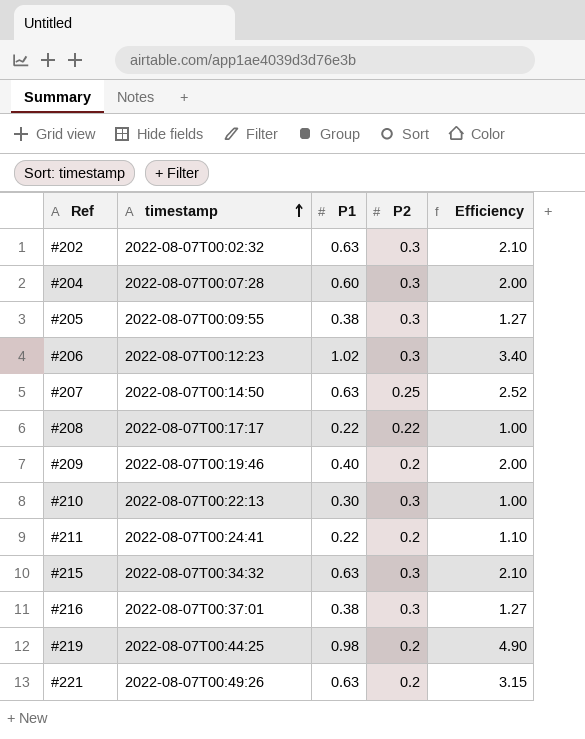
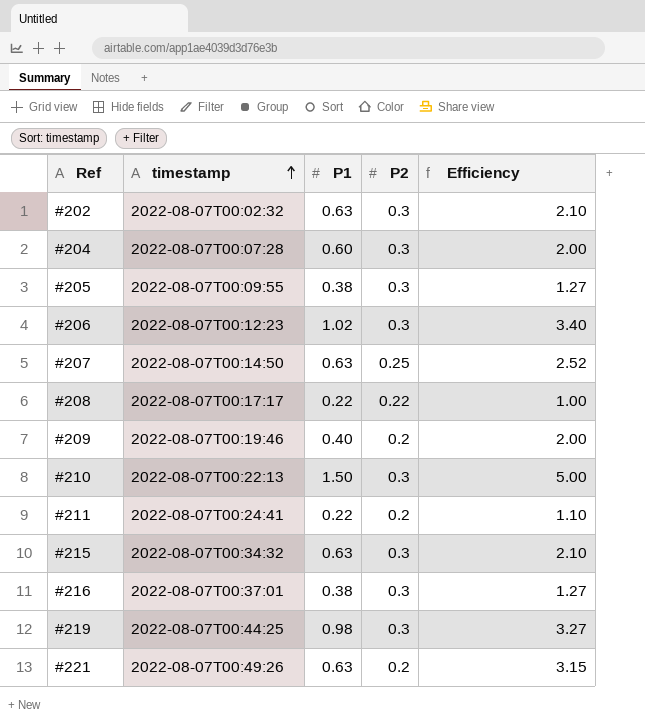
#210 | P1: 0.30 -> 1.50
#210 | Efficiency: 1.00 -> 5.00
#219 | P2: 0.2 -> 0.3
#219 | Efficiency: 4.90 -> 3.27

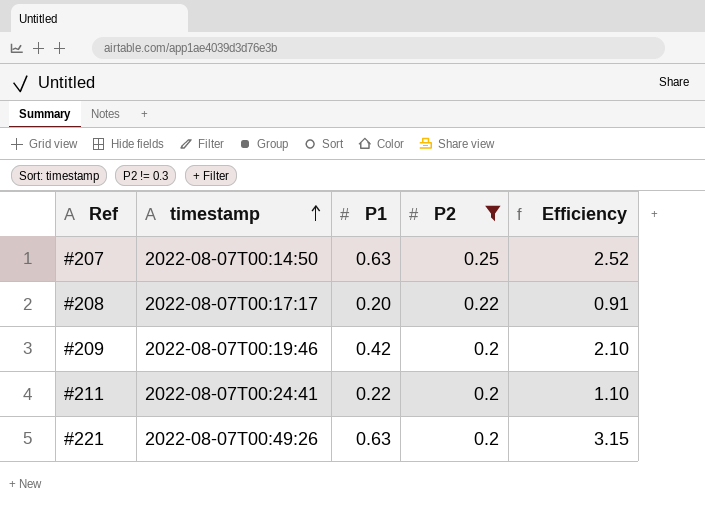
filter: none -> P2 != 0.3
#208 | P1: 0.22 -> 0.20
#208 | Efficiency: 1.00 -> 0.91
#209 | P1: 0.40 -> 0.42
#209 | Efficiency: 2.00 -> 2.10

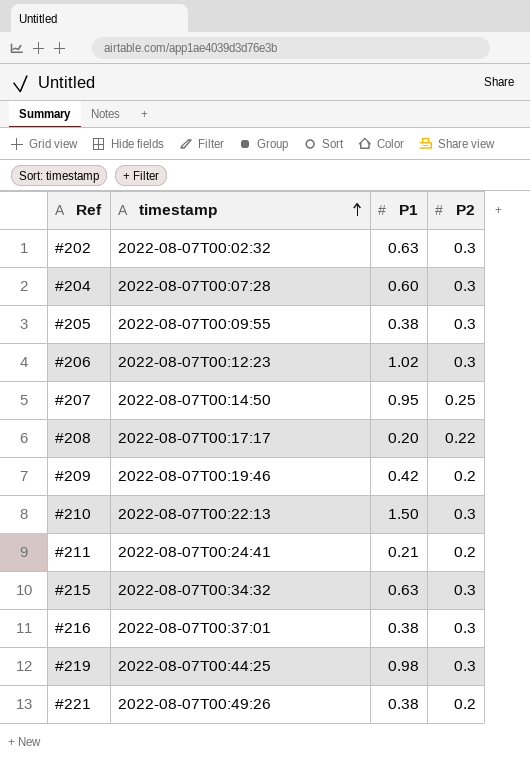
filter: P2 != 0.3 -> none
column Efficiency | formula: [P1] / [P2] -> none
#207 | P1: 0.63 -> 0.95
#211 | P1: 0.22 -> 0.21
#221 | P1: 0.63 -> 0.38

